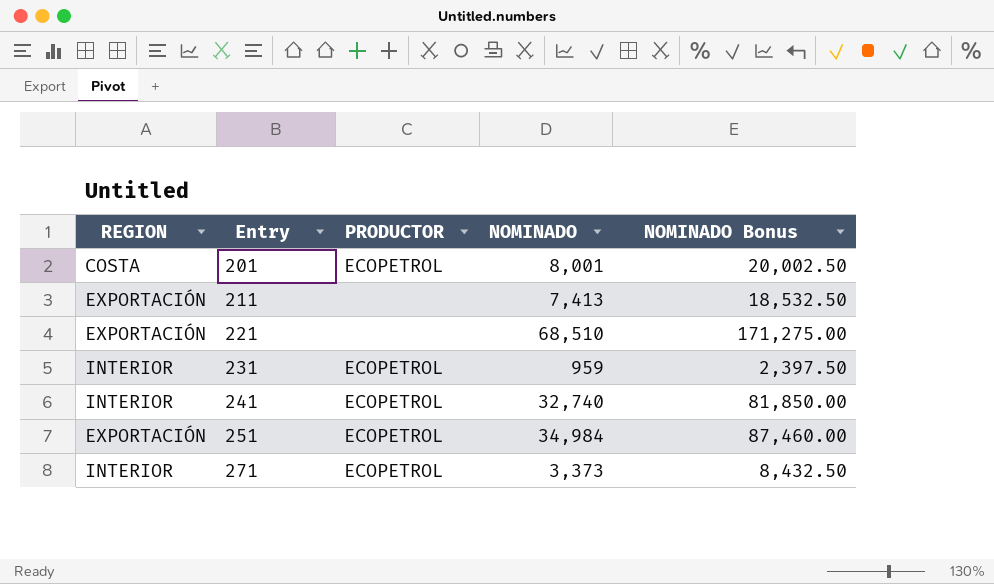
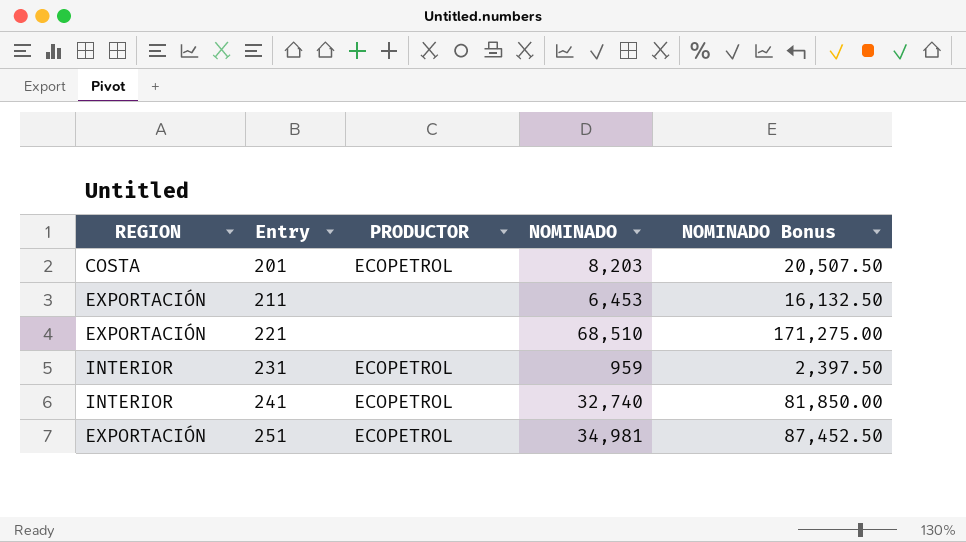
row 271: INTERIOR | ECOPETROL | 3,373 | 8,432.50 -> none
201 | NOMINADO: 8,001 -> 8,203
201 | NOMINADO Bonus: 20,002.50 -> 20,507.50
211 | NOMINADO: 7,413 -> 6,453
211 | NOMINADO Bonus: 18,532.50 -> 16,132.50
251 | NOMINADO: 34,984 -> 34,981
251 | NOMINADO Bonus: 87,460.00 -> 87,452.50

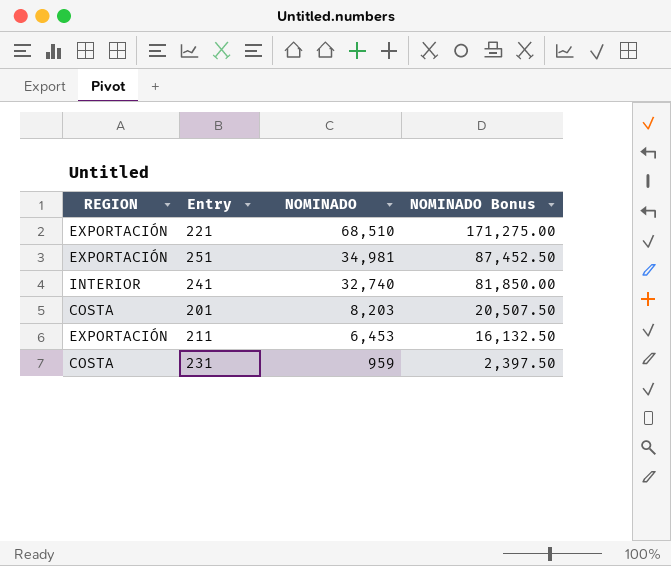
row order: Entry ascending -> NOMINADO descending
column PRODUCTOR | position: 3 -> none
231 | REGION: INTERIOR -> COSTA

